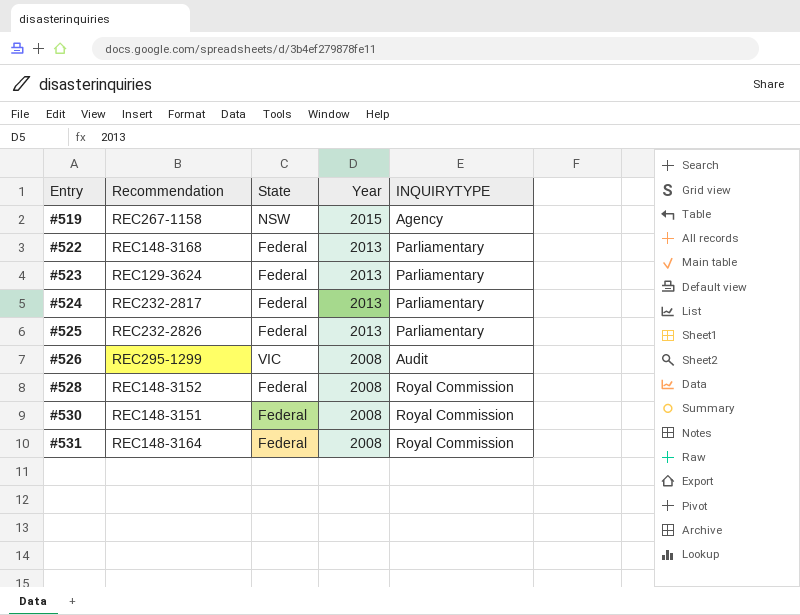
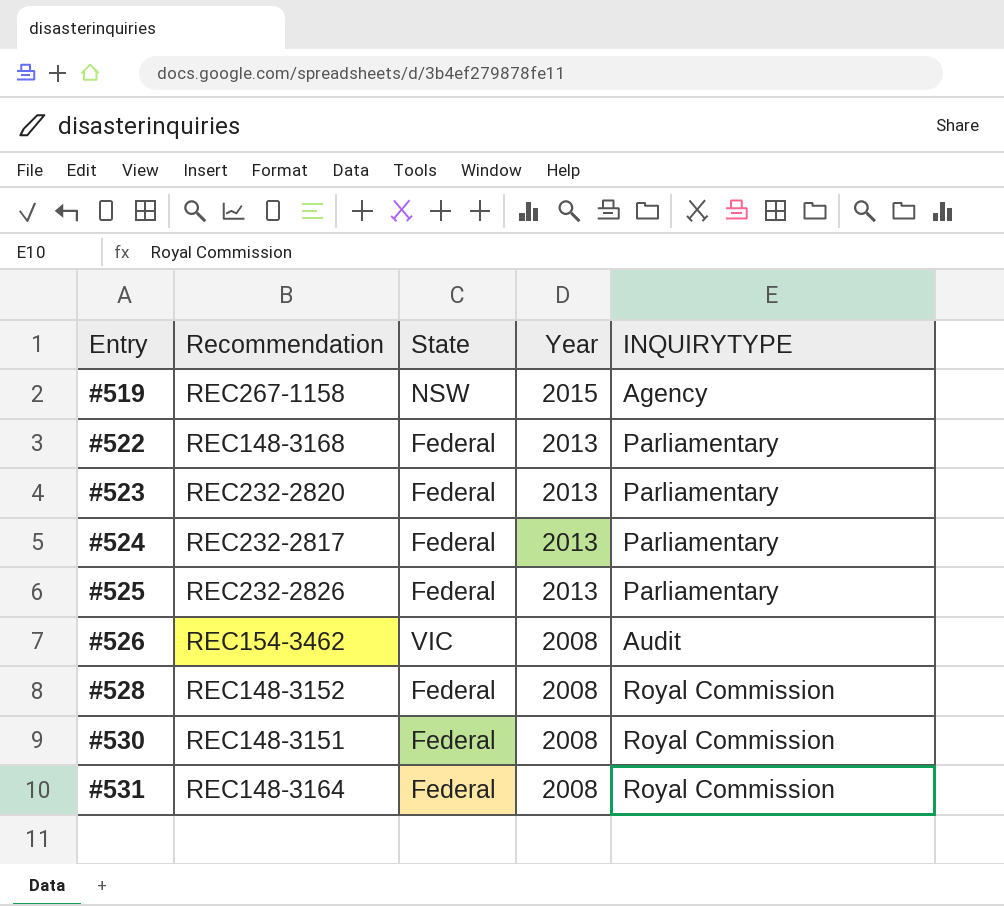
#523 | Recommendation: REC129-3624 -> REC232-2820
#526 | Recommendation: REC295-1299 -> REC154-3462

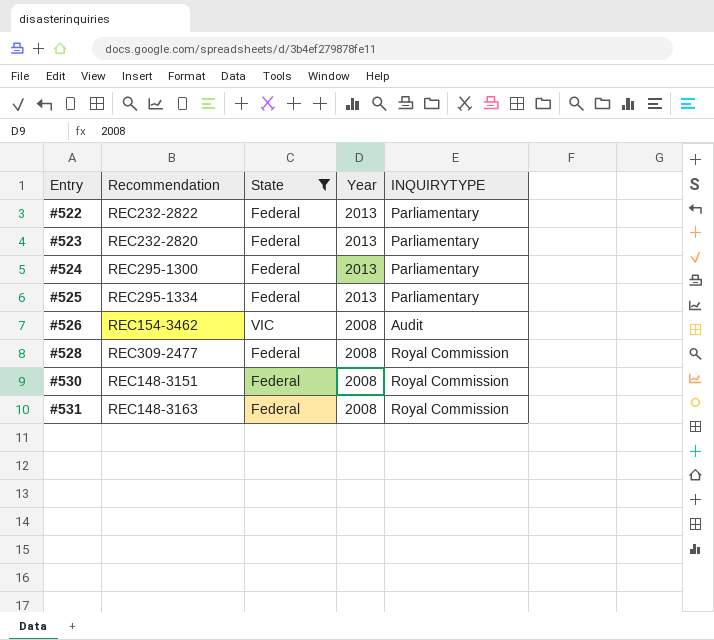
filter: none -> State != NSW
#522 | Recommendation: REC148-3168 -> REC232-2822
#524 | Recommendation: REC232-2817 -> REC295-1300
#525 | Recommendation: REC232-2826 -> REC295-1334
#528 | Recommendation: REC148-3152 -> REC309-2477
#531 | Recommendation: REC148-3164 -> REC148-3163

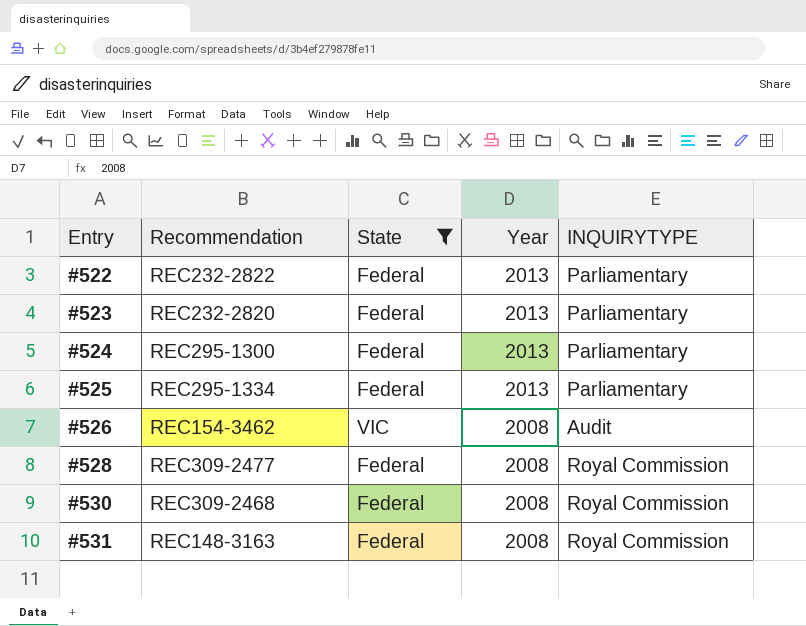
#530 | Recommendation: REC148-3151 -> REC309-2468

